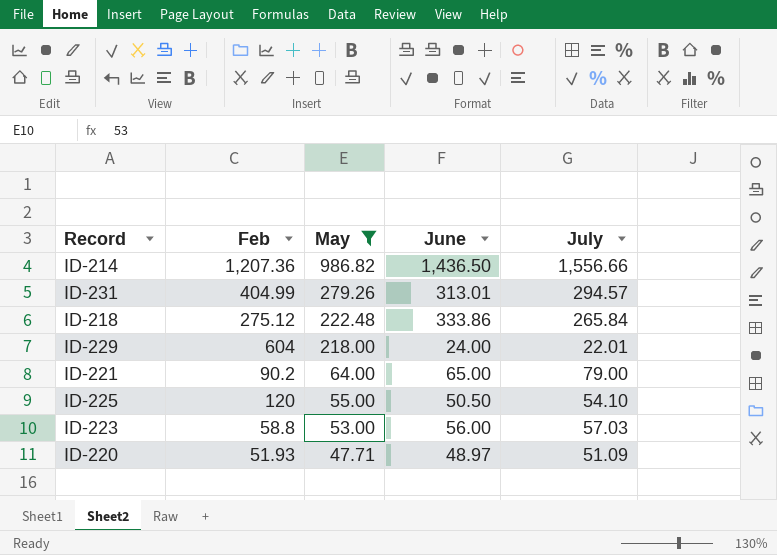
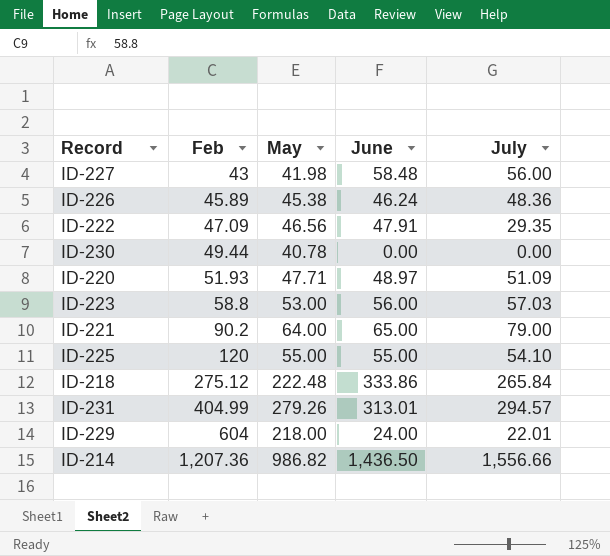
filter: May >= 47.71 -> none
row order: May descending -> Feb ascending
ID-225 | June: 50.50 -> 55.00

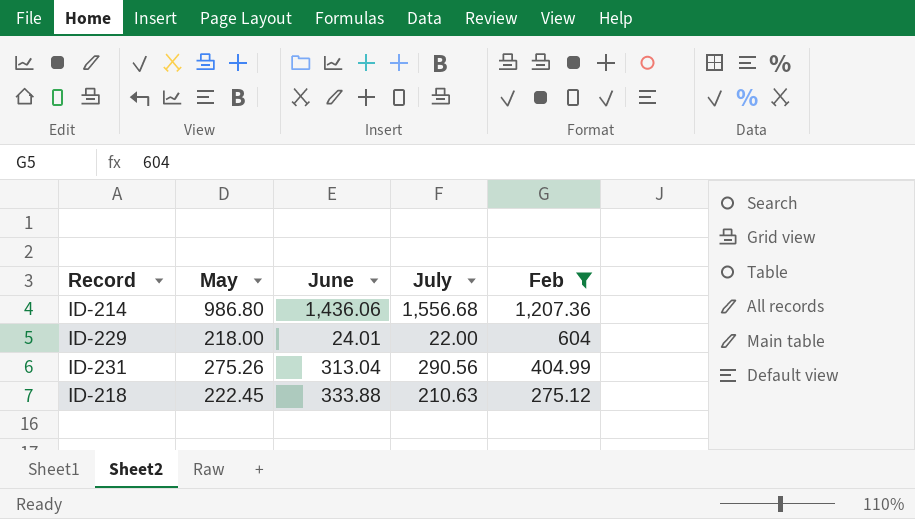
filter: none -> Feb >= 275.12
row order: Feb ascending -> Feb descending
column Feb | position: 2 -> 5
ID-214 | May: 986.82 -> 986.80
ID-214 | June: 1,436.50 -> 1,436.06
ID-214 | July: 1,556.66 -> 1,556.68
ID-229 | June: 24.00 -> 24.01
ID-229 | July: 22.01 -> 22.00
ID-231 | May: 279.26 -> 275.26
ID-231 | June: 313.01 -> 313.04
ID-231 | July: 294.57 -> 290.56
ID-218 | May: 222.48 -> 222.45
ID-218 | June: 333.86 -> 333.88
ID-218 | July: 265.84 -> 210.63

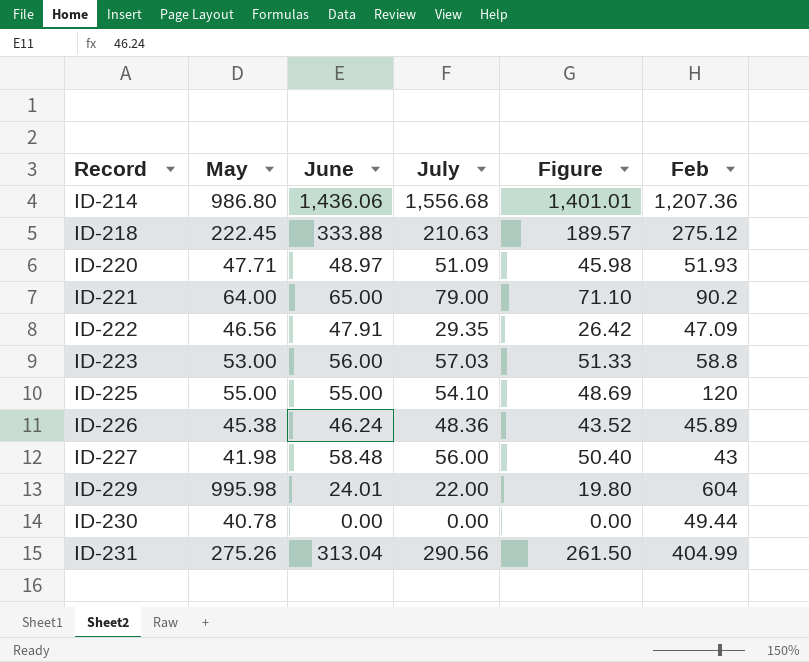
filter: Feb >= 275.12 -> none
row order: Feb descending -> Record ascending
column Figure | formula: none -> [July] * 0.9
ID-229 | May: 218.00 -> 995.98

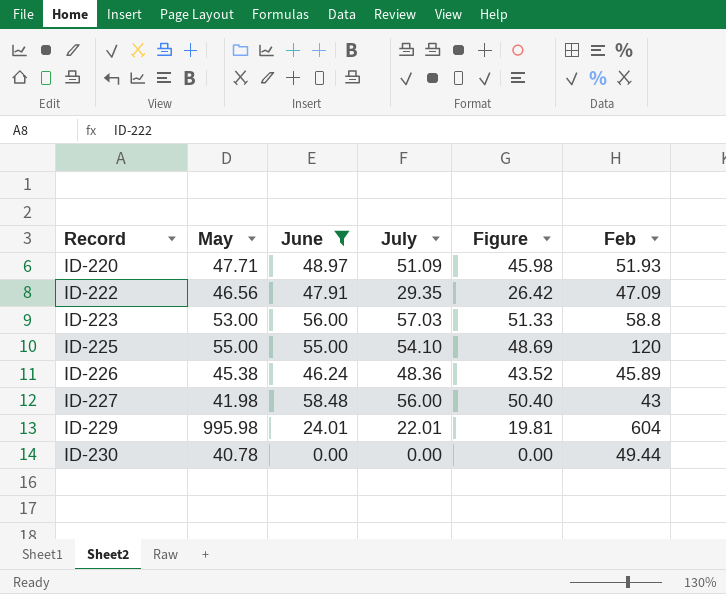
filter: none -> June <= 58.48
ID-229 | July: 22.00 -> 22.01
ID-229 | Figure: 19.80 -> 19.81

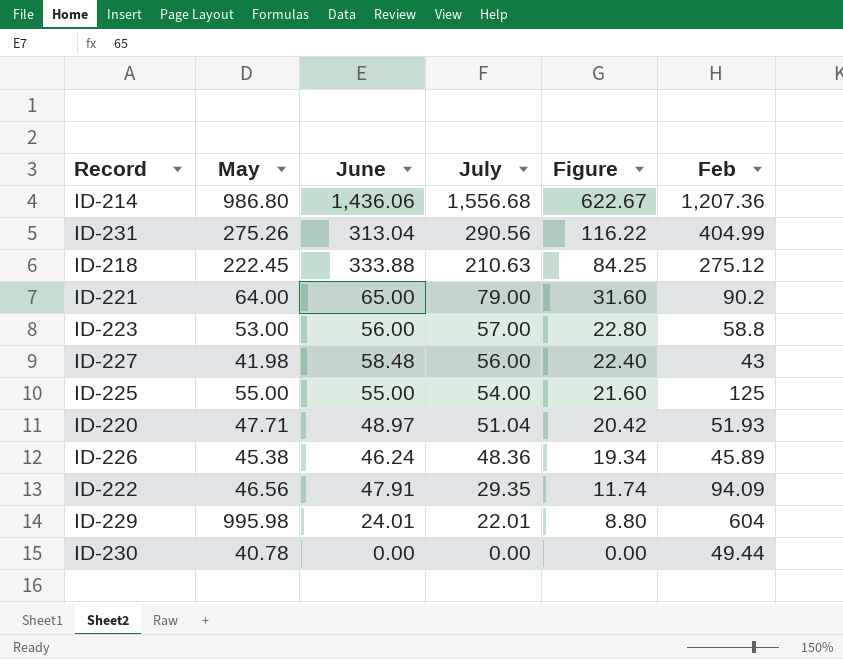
filter: June <= 58.48 -> none
row order: Record ascending -> July descending
column Figure | formula: [July] * 0.9 -> [July] * 0.4
ID-223 | July: 57.03 -> 57.00
ID-225 | July: 54.10 -> 54.00
ID-225 | Feb: 120 -> 125
ID-220 | July: 51.09 -> 51.04
ID-222 | Feb: 47.09 -> 94.09

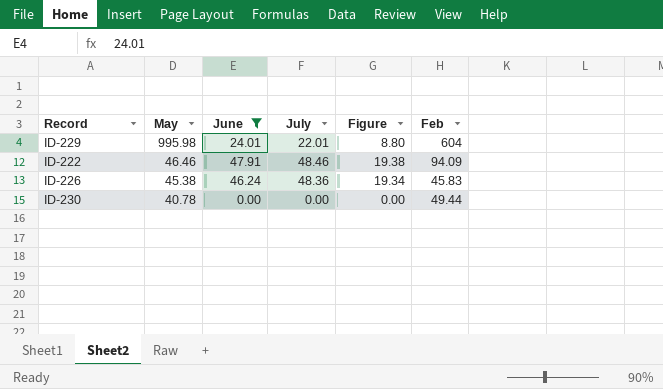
filter: none -> June <= 47.91
row order: July descending -> May descending
ID-222 | May: 46.56 -> 46.46
ID-222 | July: 29.35 -> 48.46
ID-222 | Figure: 11.74 -> 19.38
ID-226 | Feb: 45.89 -> 45.83

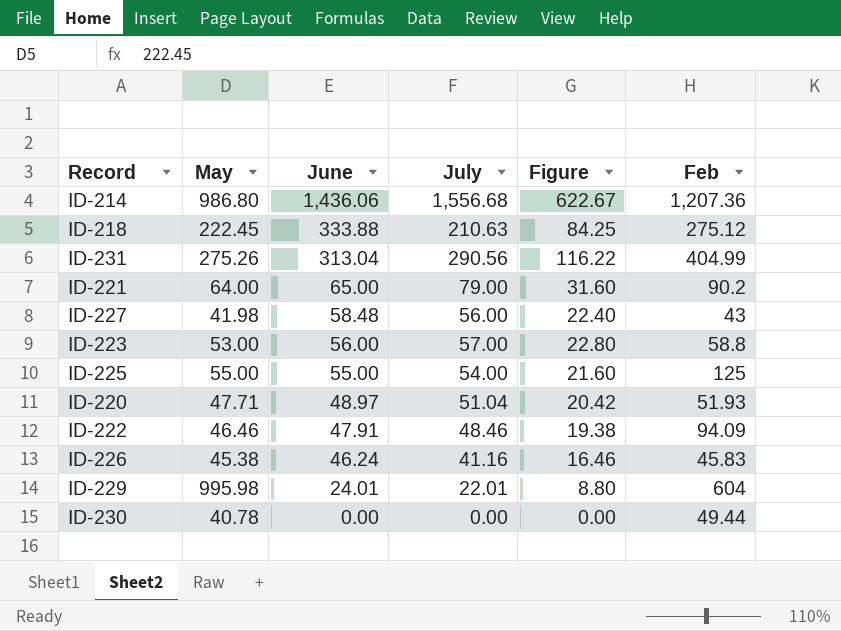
filter: June <= 47.91 -> none
row order: May descending -> June descending
ID-226 | July: 48.36 -> 41.16
ID-226 | Figure: 19.34 -> 16.46

